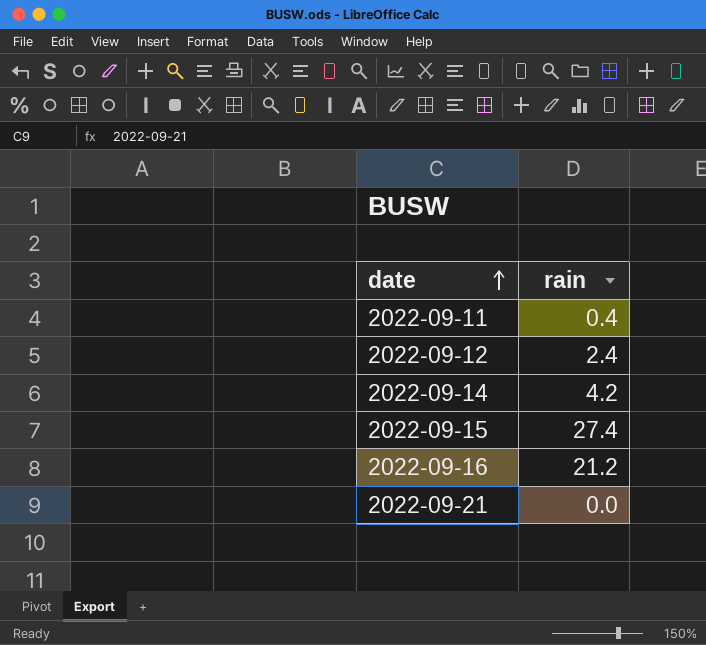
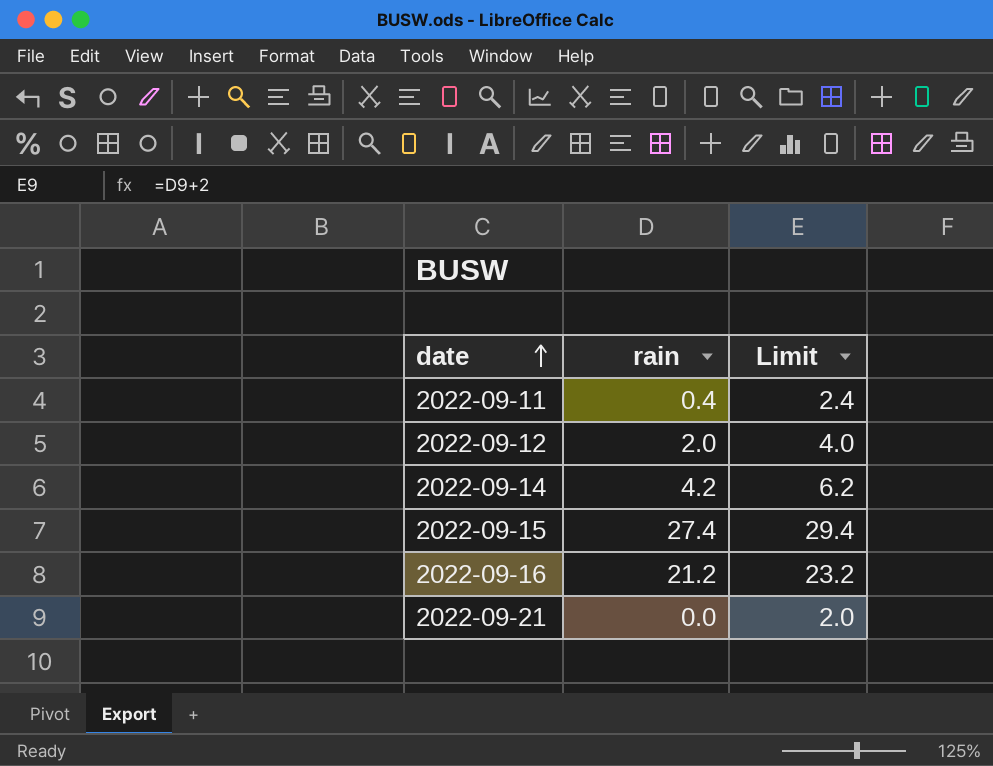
column Limit | formula: none -> [rain] + 2
2022-09-12 | rain: 2.4 -> 2.0

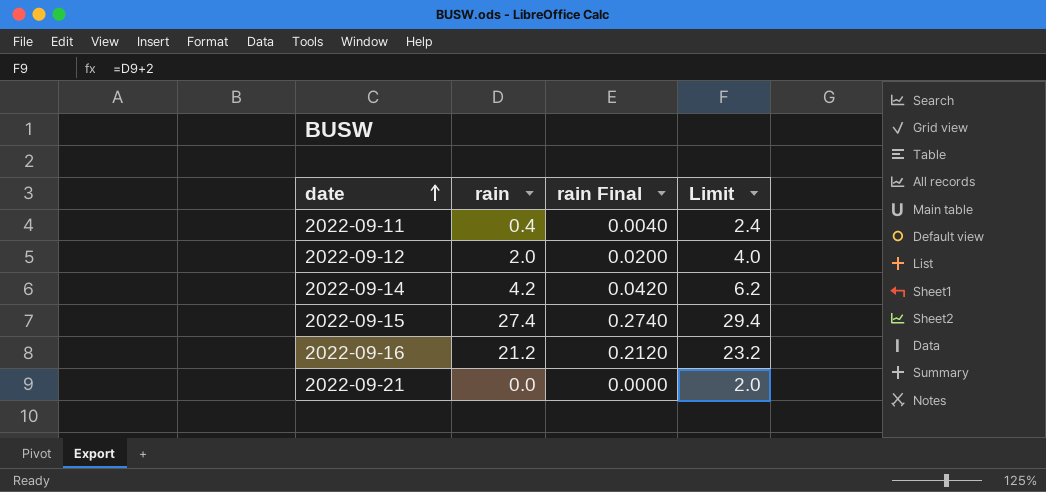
column rain Final | formula: none -> [rain] * 0.01

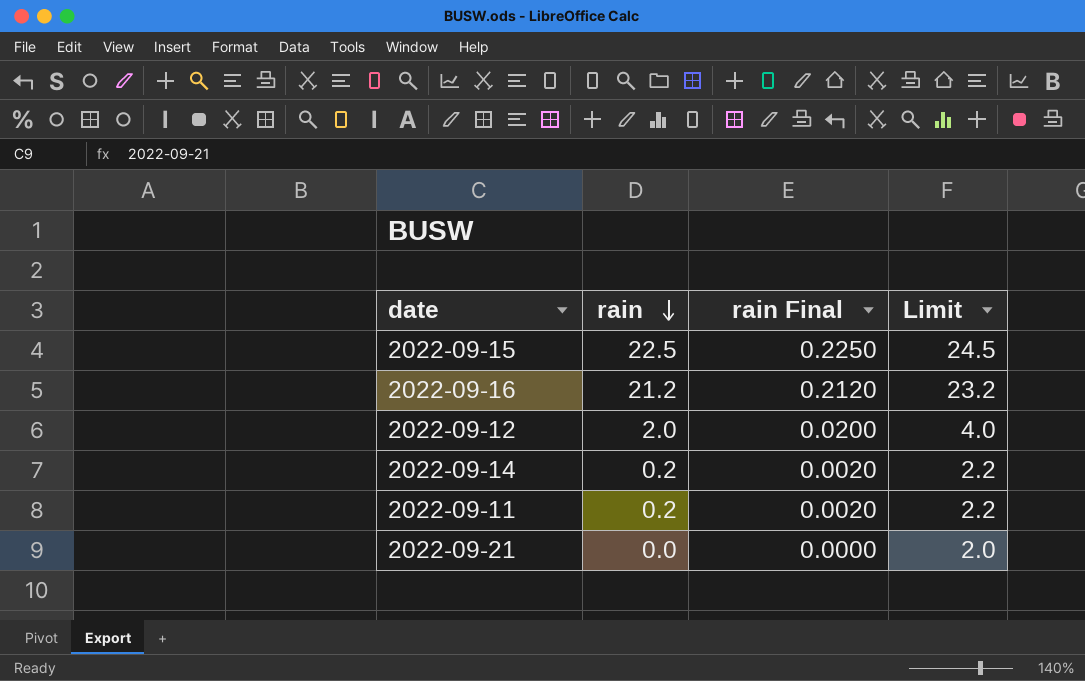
row order: date ascending -> rain descending
2022-09-15 | rain: 27.4 -> 22.5
2022-09-15 | rain Final: 0.2740 -> 0.2250
2022-09-15 | Limit: 29.4 -> 24.5
2022-09-14 | rain: 4.2 -> 0.2
2022-09-14 | rain Final: 0.0420 -> 0.0020
2022-09-14 | Limit: 6.2 -> 2.2
2022-09-11 | rain: 0.4 -> 0.2
2022-09-11 | rain Final: 0.0040 -> 0.0020
2022-09-11 | Limit: 2.4 -> 2.2

